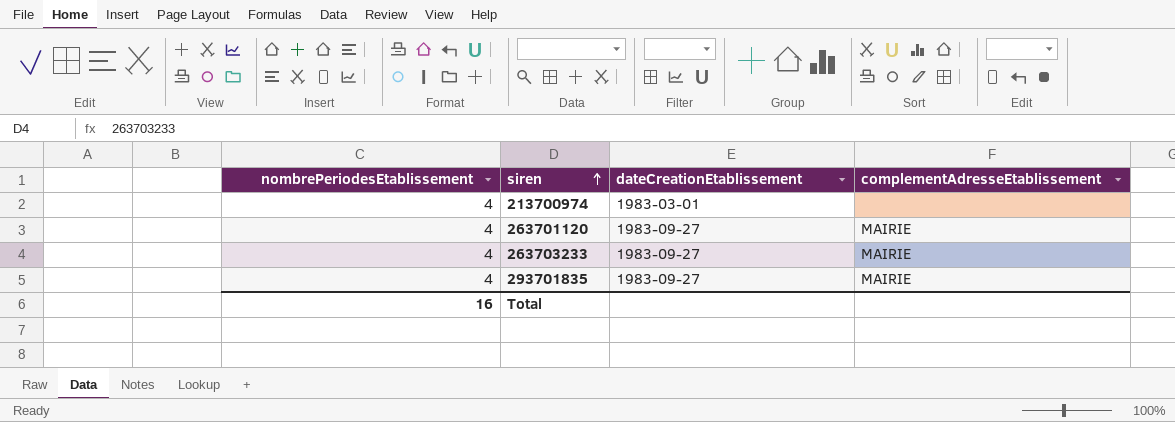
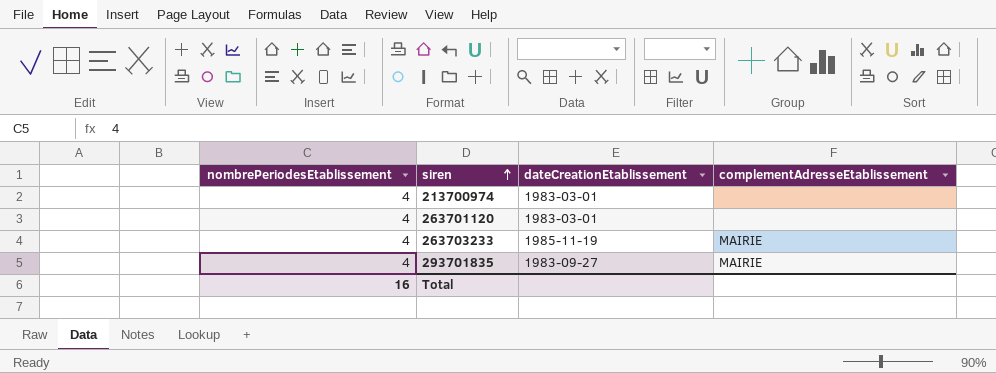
263701120 | dateCreationEtablissement: 1983-09-27 -> 1983-03-01
263701120 | complementAdresseEtablissement: MAIRIE -> none
263703233 | dateCreationEtablissement: 1983-09-27 -> 1985-11-19

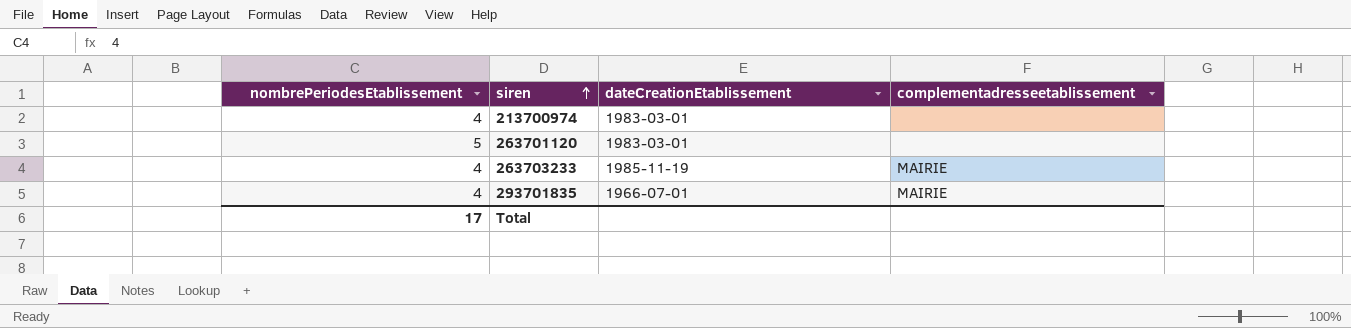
column name: complementAdresseEtablissement -> complementadresseetablissement
263701120 | nombrePeriodesEtablissement: 4 -> 5
293701835 | dateCreationEtablissement: 1983-09-27 -> 1966-07-01
Total | nombrePeriodesEtablissement: 16 -> 17

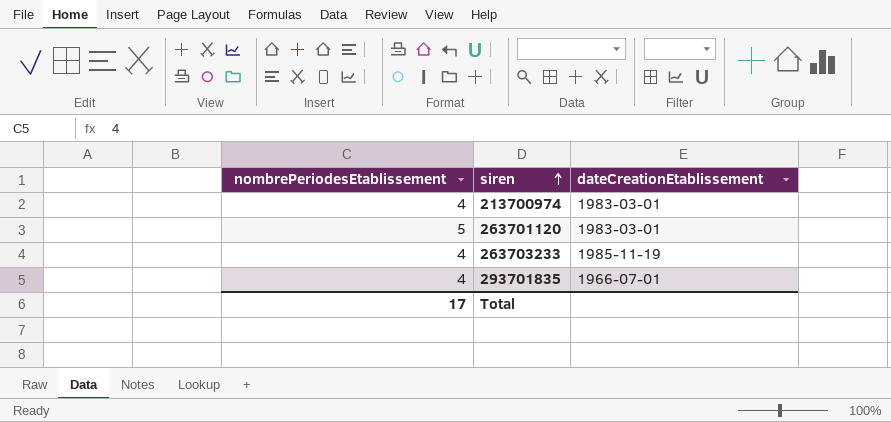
column complementadresseetablissement | position: 4 -> none

